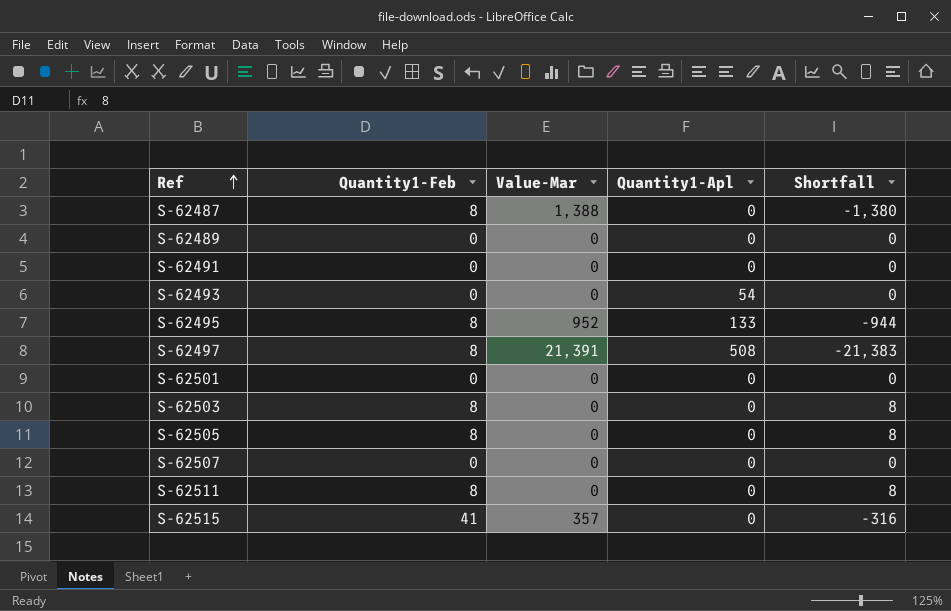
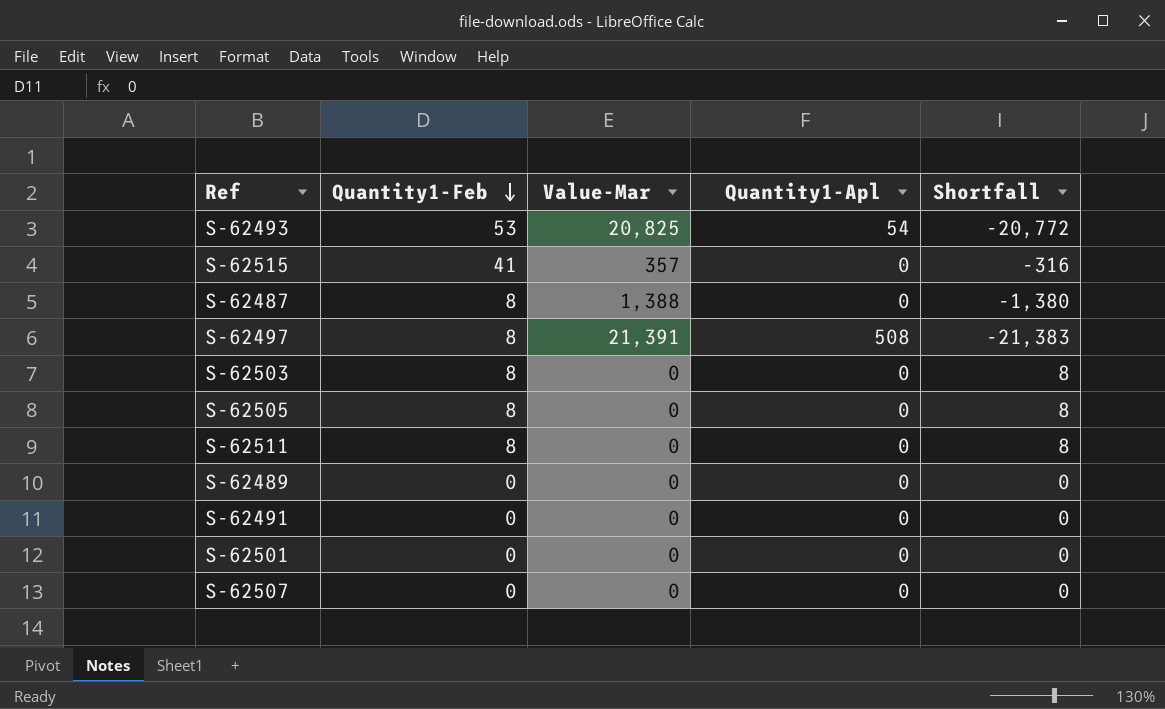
row order: Ref ascending -> Quantity1-Feb descending
row S-62495: 8 | 952 | 133 | -944 -> none
S-62493 | Quantity1-Feb: 0 -> 53
S-62493 | Value-Mar: 0 -> 20,825
S-62493 | Shortfall: 0 -> -20,772

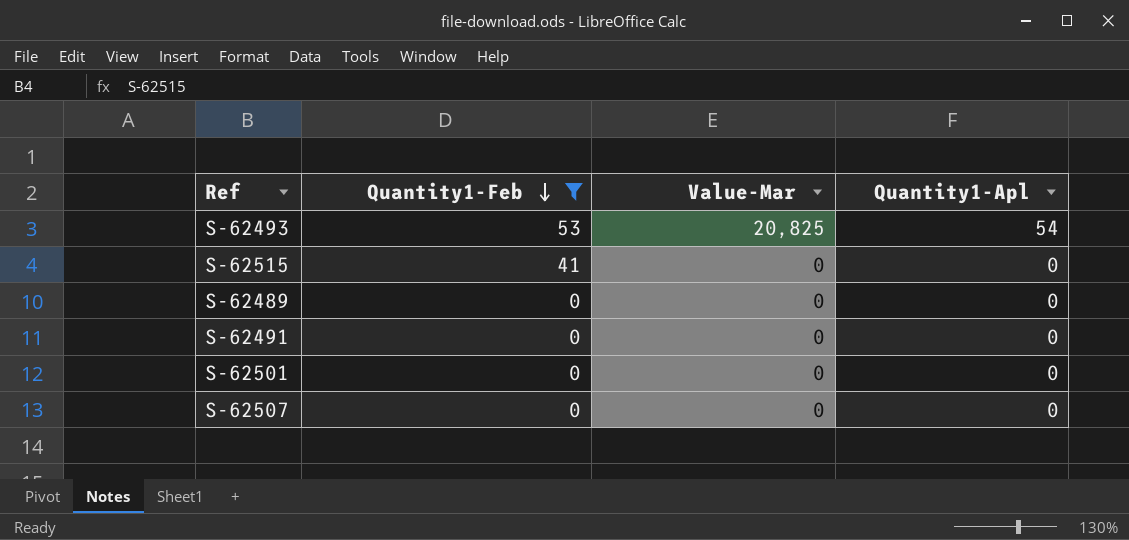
filter: none -> Quantity1-Feb != 8
column Shortfall | formula: [Quantity1-Feb] - [Value-Mar] -> none
S-62515 | Value-Mar: 357 -> 0

